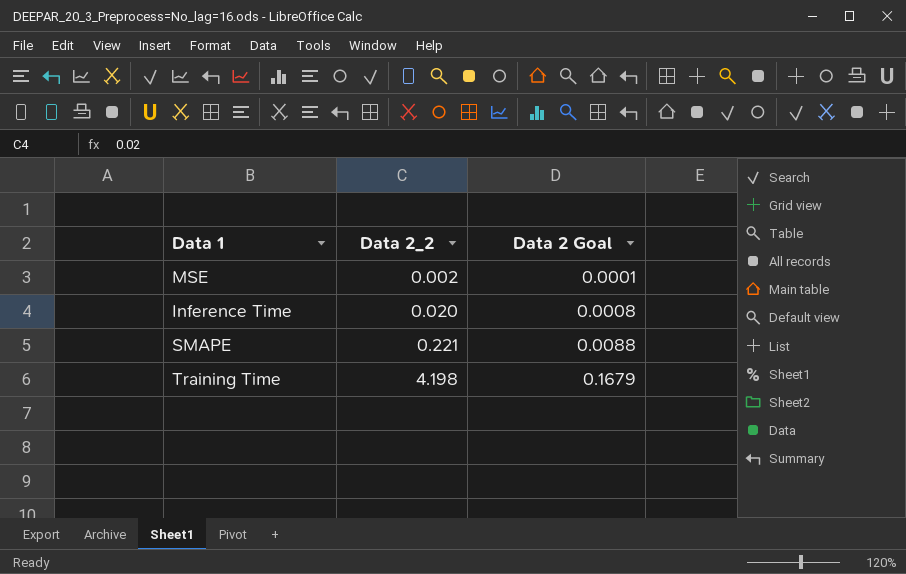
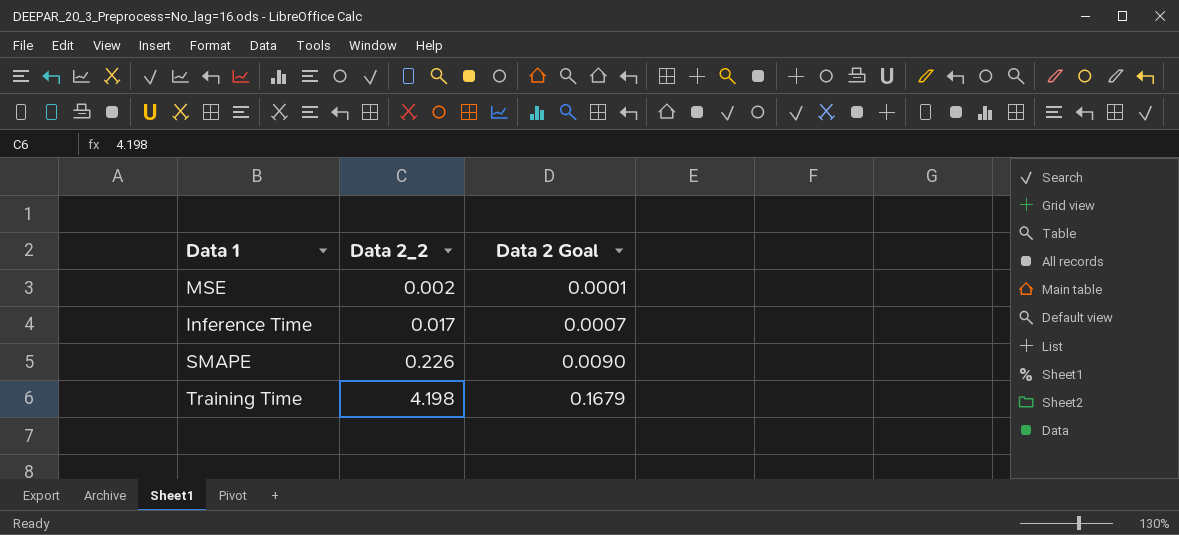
Inference Time | Data 2_2: 0.020 -> 0.017
Inference Time | Data 2 Goal: 0.0008 -> 0.0007
SMAPE | Data 2_2: 0.221 -> 0.226
SMAPE | Data 2 Goal: 0.0088 -> 0.0090

